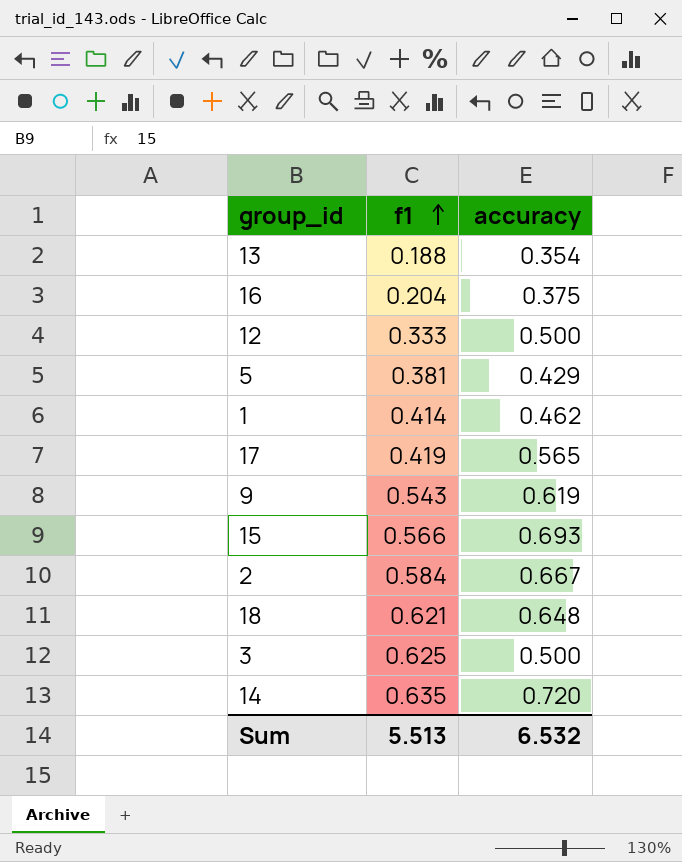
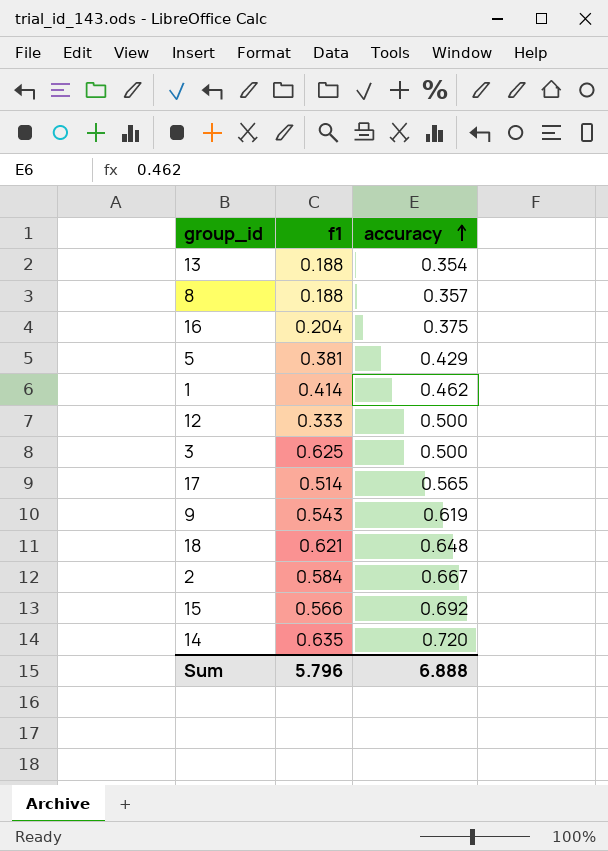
row order: f1 ascending -> accuracy ascending
row 8: none -> 0.188 | 0.357
17 | f1: 0.419 -> 0.514
15 | accuracy: 0.693 -> 0.692
Sum | f1: 5.513 -> 5.796
Sum | accuracy: 6.532 -> 6.888

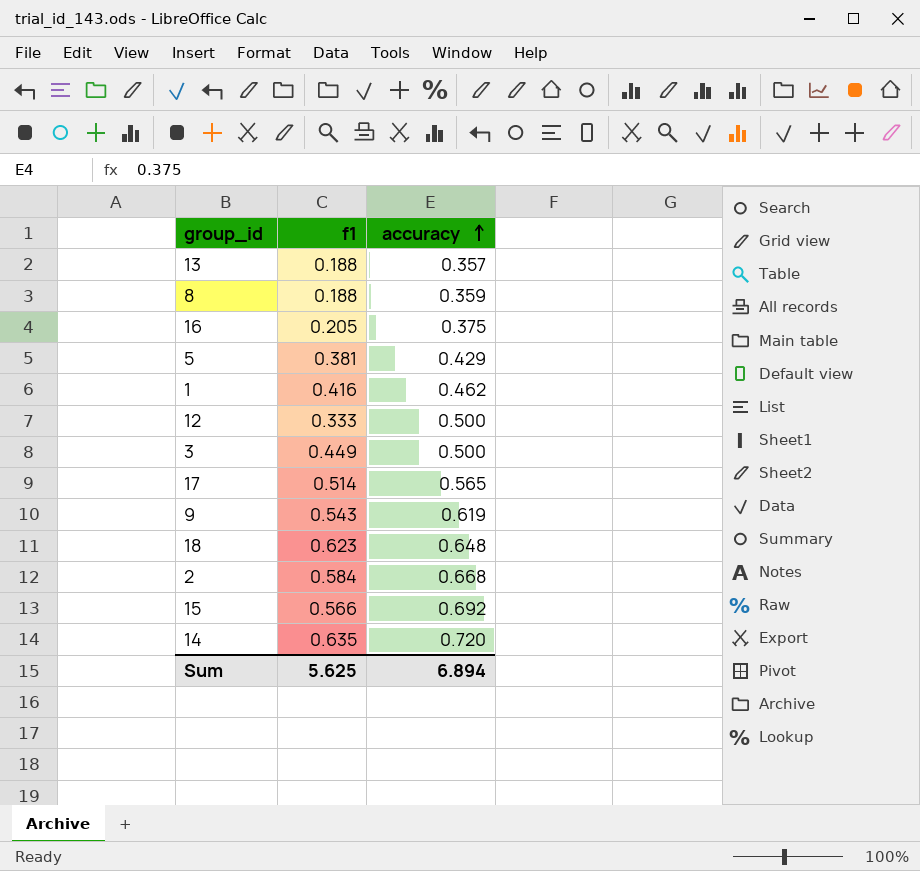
13 | accuracy: 0.354 -> 0.357
8 | accuracy: 0.357 -> 0.359
16 | f1: 0.204 -> 0.205
1 | f1: 0.414 -> 0.416
3 | f1: 0.625 -> 0.449
18 | f1: 0.621 -> 0.623
2 | accuracy: 0.667 -> 0.668
Sum | f1: 5.796 -> 5.625
Sum | accuracy: 6.888 -> 6.894

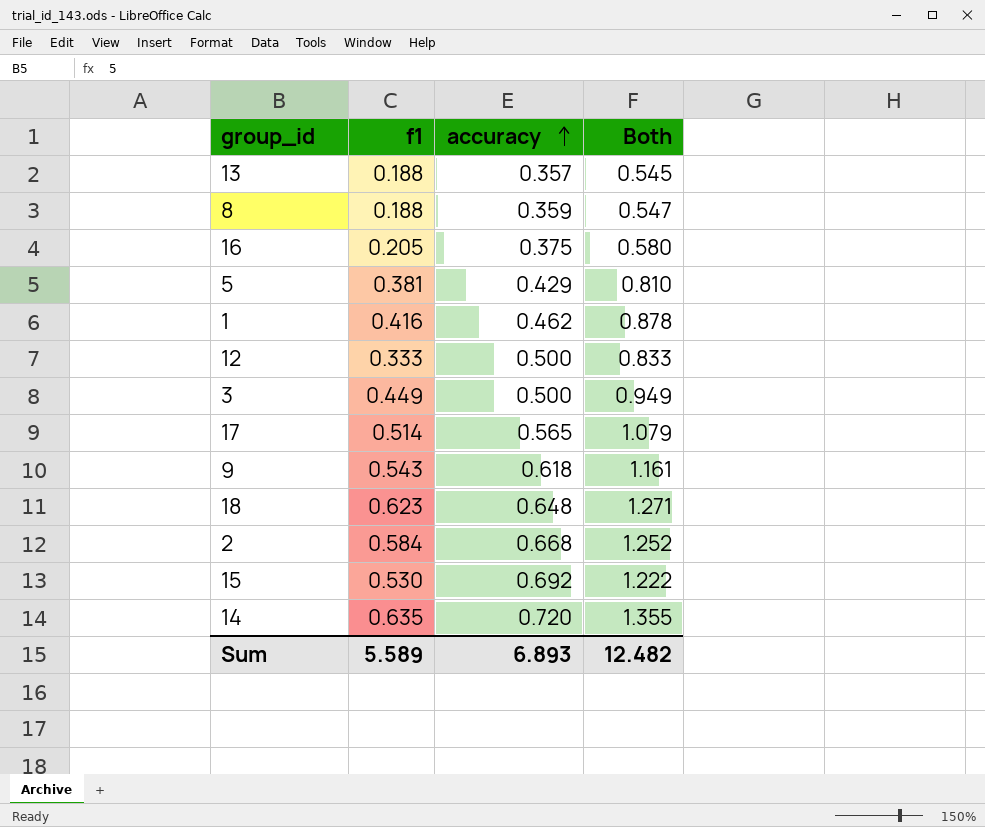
column Both | formula: none -> [f1] + [accuracy]
9 | accuracy: 0.619 -> 0.618
15 | f1: 0.566 -> 0.530
Sum | f1: 5.625 -> 5.589
Sum | accuracy: 6.894 -> 6.893

